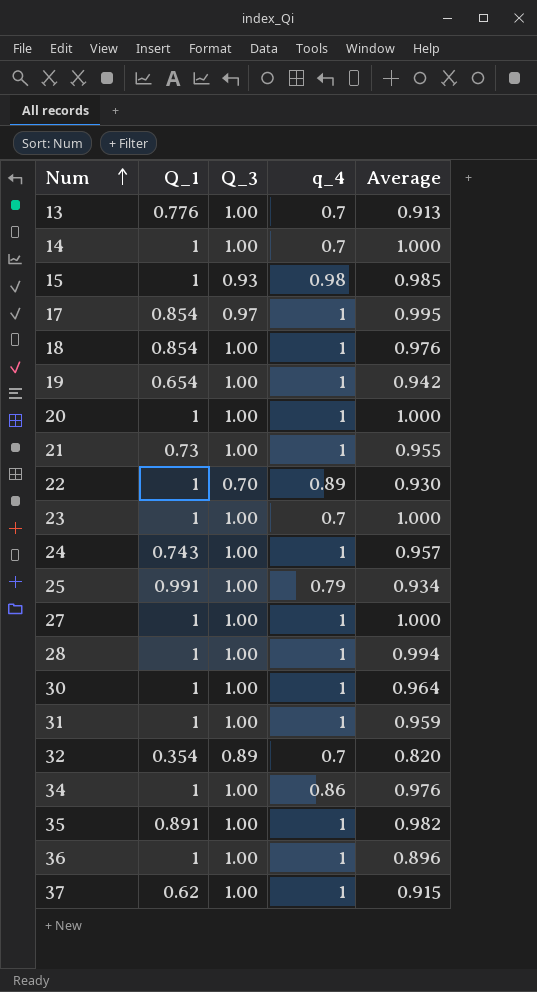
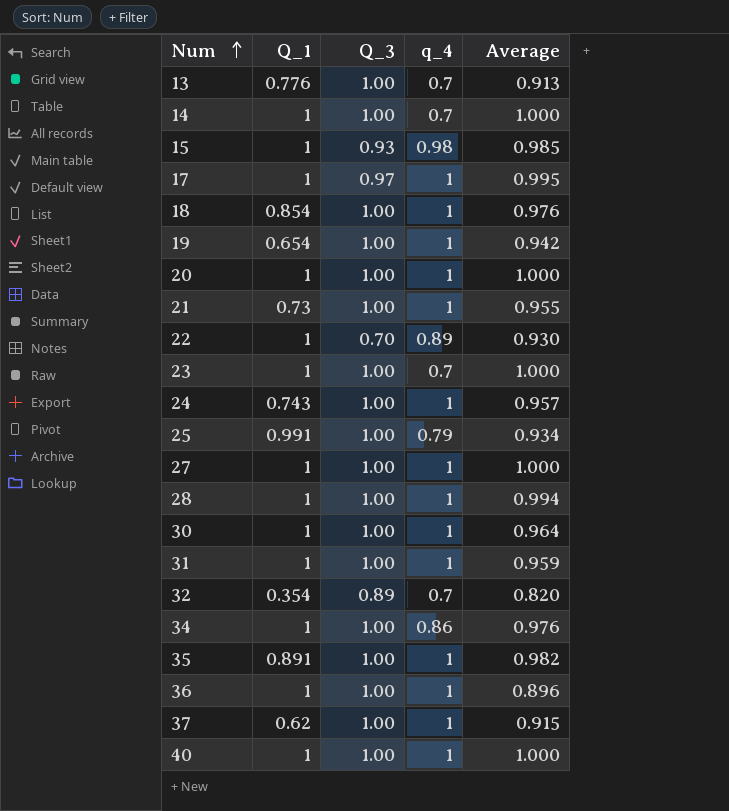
17 | Q_1: 0.854 -> 1
row 40: none -> 1 | 1.00 | 1 | 1.000

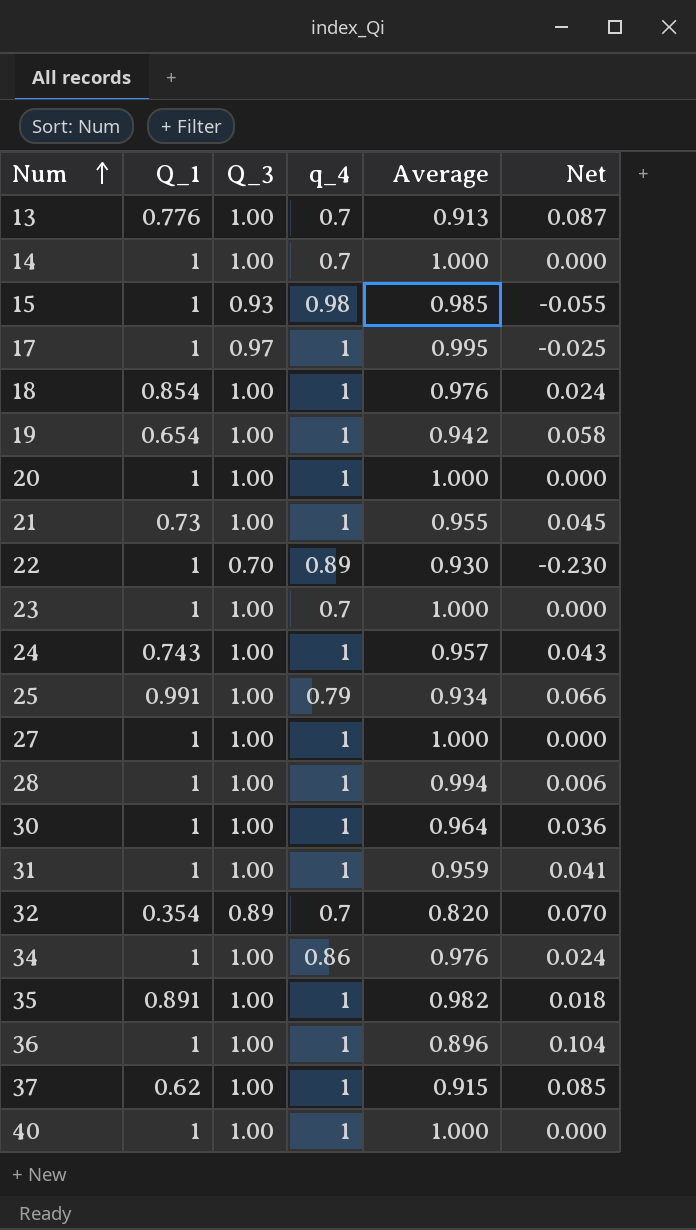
column Net | formula: none -> [Q_3] - [Average]

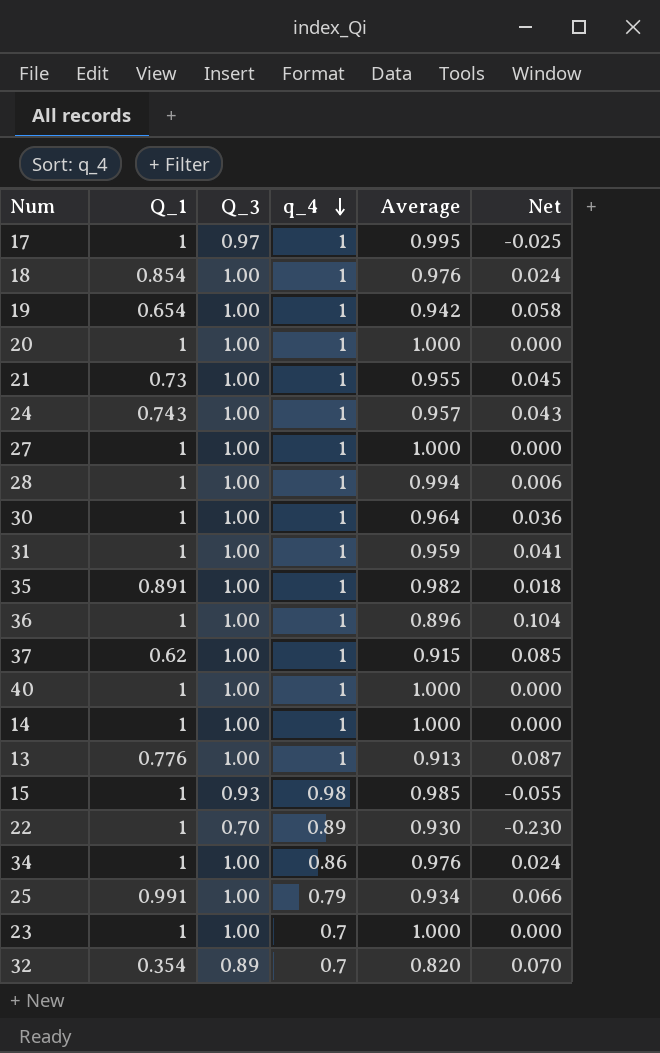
row order: Num ascending -> q_4 descending
14 | q_4: 0.7 -> 1
13 | q_4: 0.7 -> 1

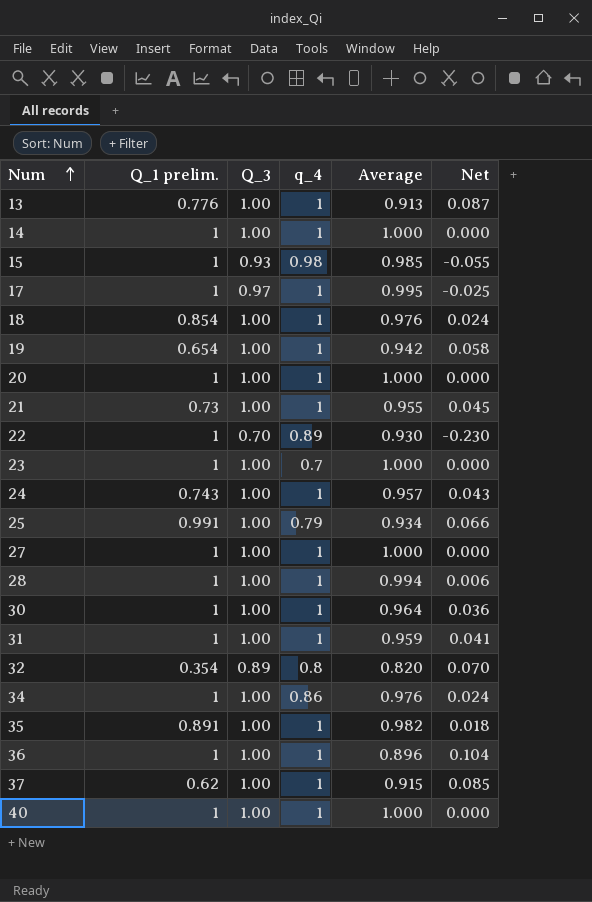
row order: q_4 descending -> Num ascending
column name: Q_1 -> Q_1 prelim.
32 | q_4: 0.7 -> 0.8

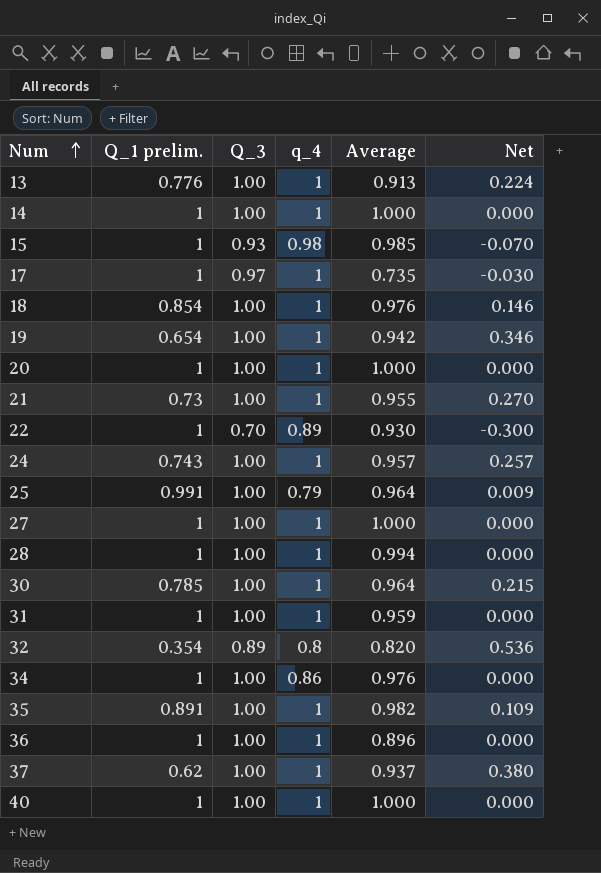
column Net | formula: [Q_3] - [Average] -> [Q_3] - [Q_1 prelim.]
row 23: 1 | 1.00 | 0.7 | 1.000 | 0.000 -> none
17 | Average: 0.995 -> 0.735
25 | Average: 0.934 -> 0.964
30 | Q_1 prelim.: 1 -> 0.785
37 | Average: 0.915 -> 0.937

